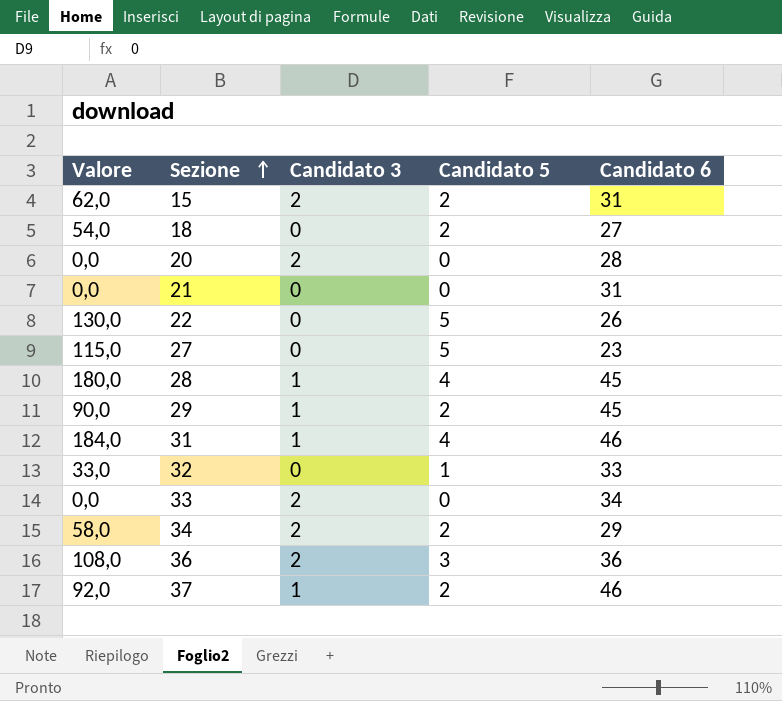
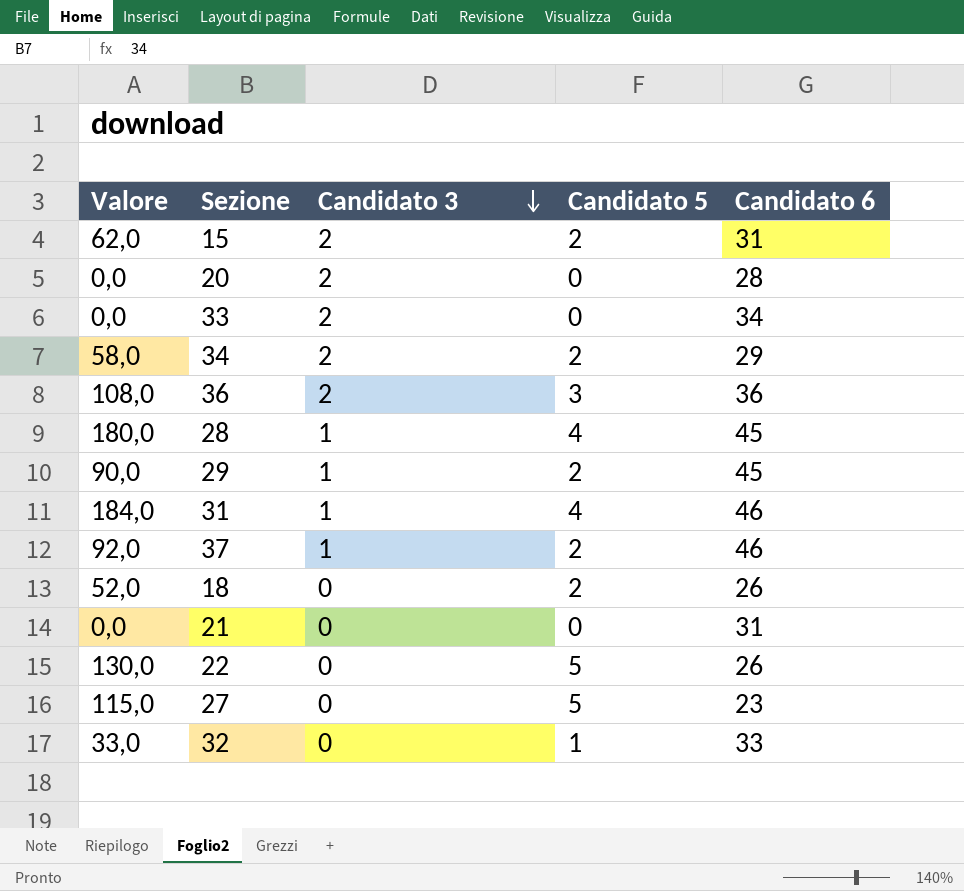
row order: Sezione ascending -> Candidato 3 descending
18 | Valore: 54,0 -> 52,0
18 | Candidato 6: 27 -> 26

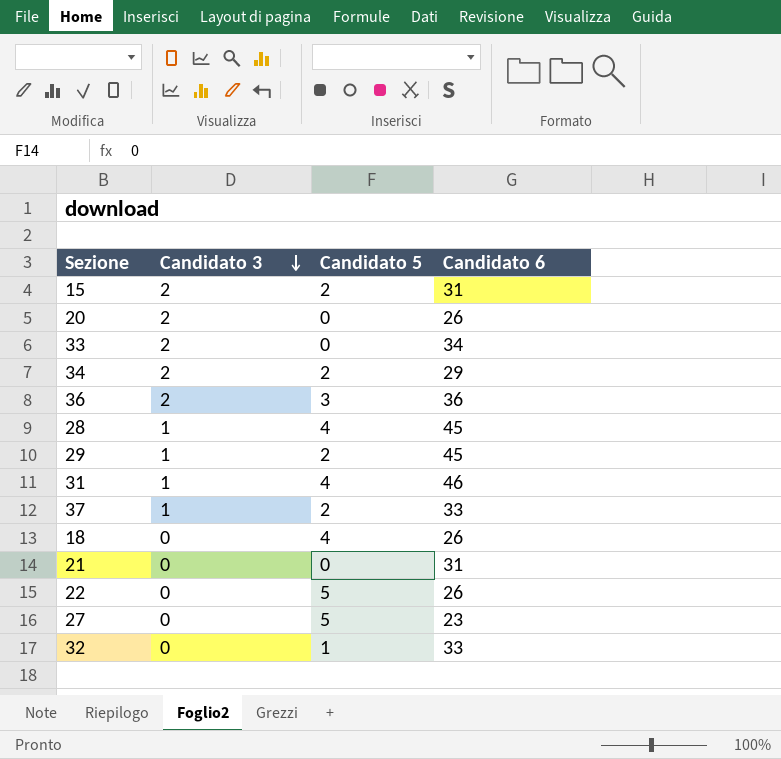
column Valore | formula: [Candidato 5] * [Candidato 6] -> none
20 | Candidato 6: 28 -> 26
37 | Candidato 6: 46 -> 33
18 | Candidato 5: 2 -> 4

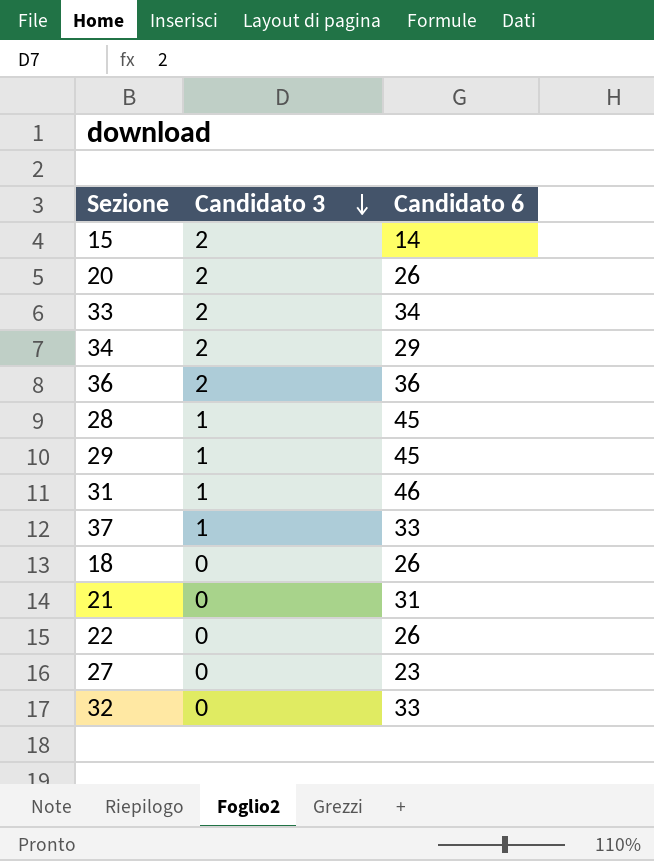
column Candidato 5 | position: 3 -> none
15 | Candidato 6: 31 -> 14

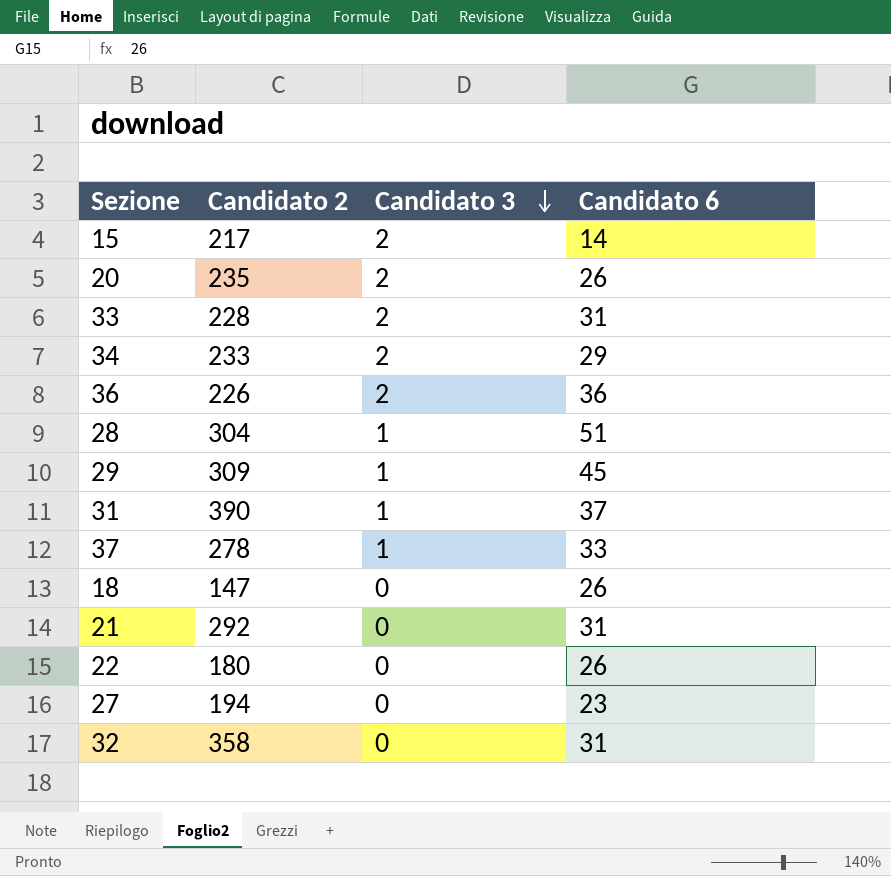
column Candidato 2 | position: none -> 2
33 | Candidato 6: 34 -> 31
28 | Candidato 6: 45 -> 51
31 | Candidato 6: 46 -> 37
32 | Candidato 6: 33 -> 31

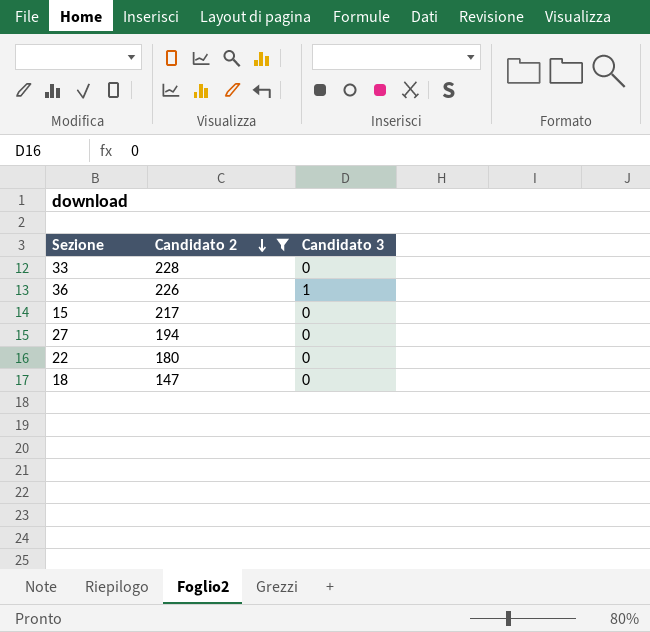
filter: none -> Candidato 2 <= 228
row order: Candidato 3 descending -> Candidato 2 descending
column Candidato 6 | position: 4 -> none
33 | Candidato 3: 2 -> 0
36 | Candidato 3: 2 -> 1
15 | Candidato 3: 2 -> 0

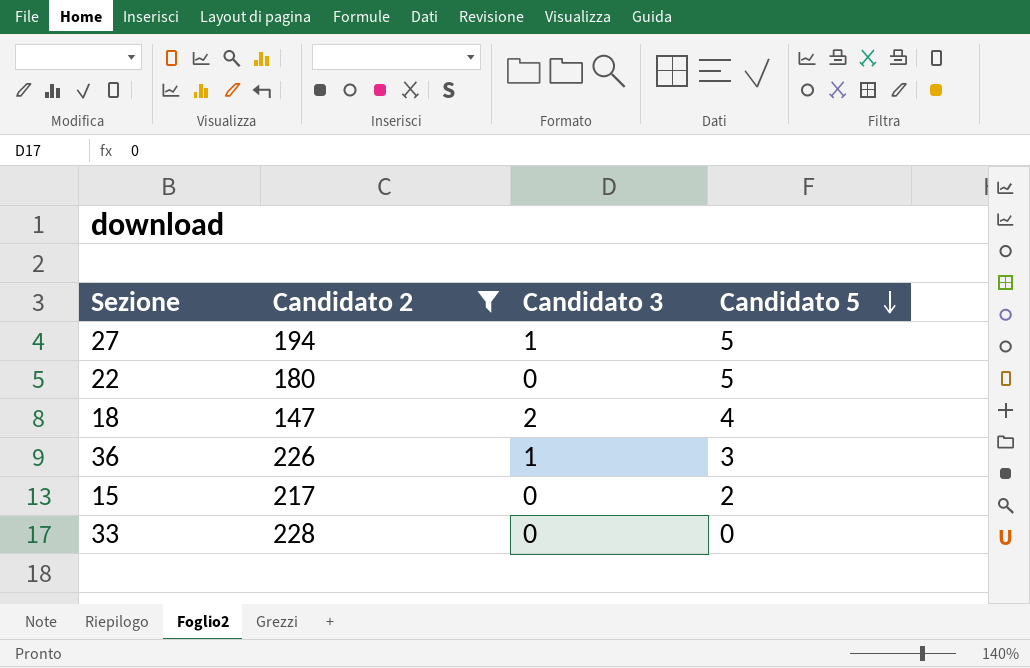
row order: Candidato 2 descending -> Candidato 5 descending
column Candidato 5 | position: none -> 4
27 | Candidato 3: 0 -> 1
18 | Candidato 3: 0 -> 2

